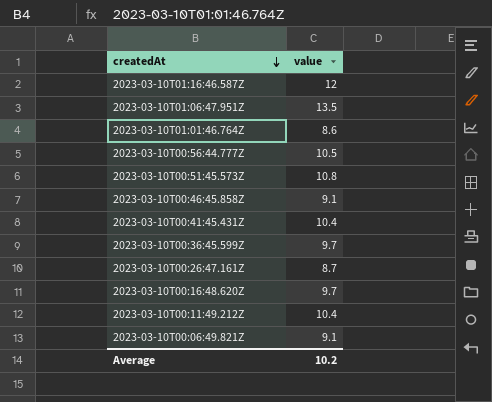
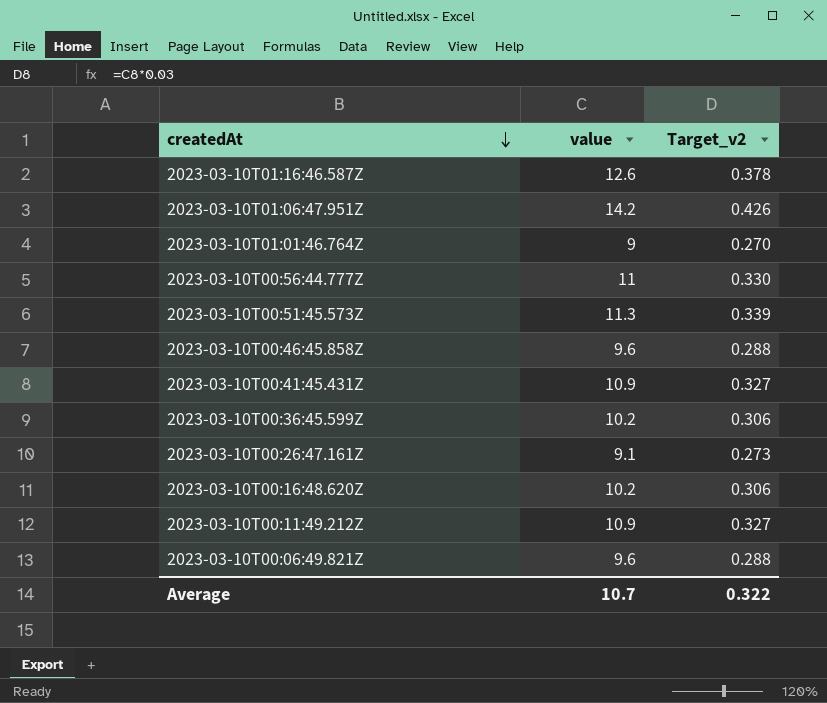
column Target_v2 | formula: none -> [value] * 0.03
2023-03-10T01:16:46.587Z | value: 12 -> 12.6
2023-03-10T01:06:47.951Z | value: 13.5 -> 14.2
2023-03-10T01:01:46.764Z | value: 8.6 -> 9
2023-03-10T00:56:44.777Z | value: 10.5 -> 11
2023-03-10T00:51:45.573Z | value: 10.8 -> 11.3
2023-03-10T00:46:45.858Z | value: 9.1 -> 9.6
2023-03-10T00:41:45.431Z | value: 10.4 -> 10.9
2023-03-10T00:36:45.599Z | value: 9.7 -> 10.2
2023-03-10T00:26:47.161Z | value: 8.7 -> 9.1
2023-03-10T00:16:48.620Z | value: 9.7 -> 10.2
2023-03-10T00:11:49.212Z | value: 10.4 -> 10.9
2023-03-10T00:06:49.821Z | value: 9.1 -> 9.6
Average | value: 10.2 -> 10.7

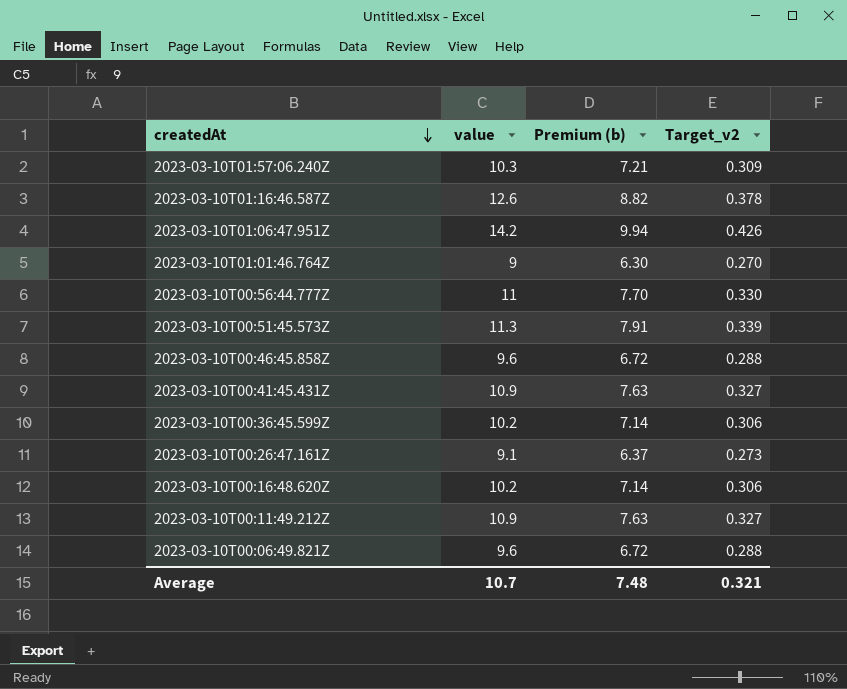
column Premium (b) | formula: none -> [value] * 0.7
row 2023-03-10T01:57:06.240Z: none -> 10.3 | 7.21 | 0.309
Average | Target_v2: 0.322 -> 0.321

